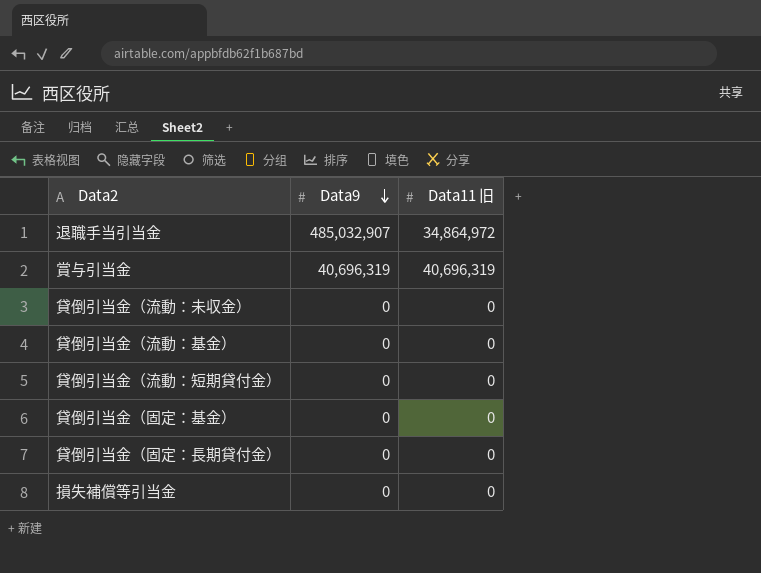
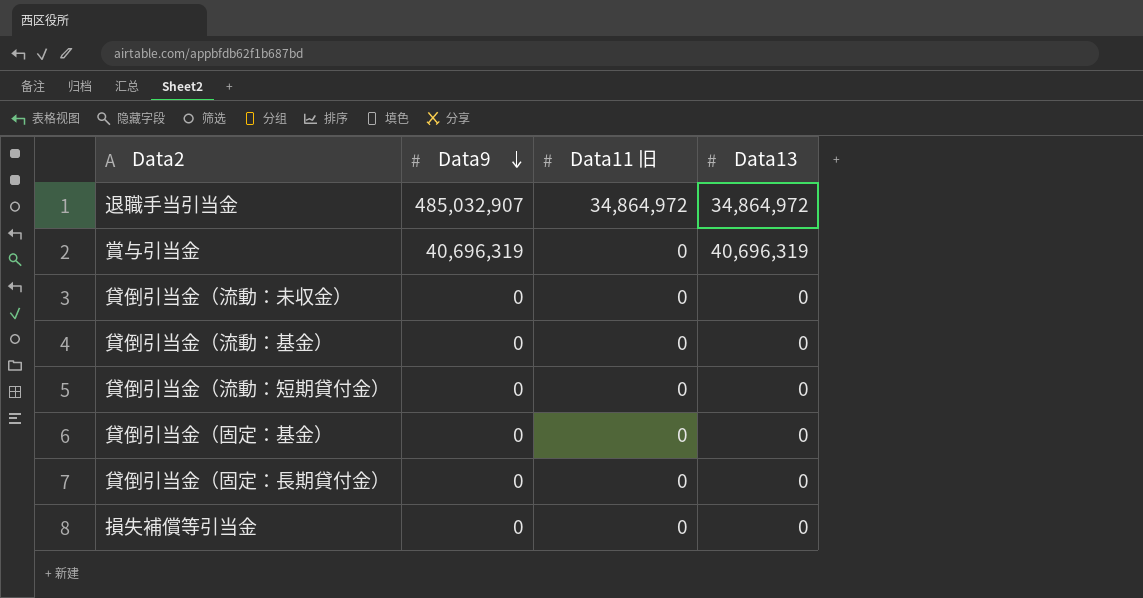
column Data13 | position: none -> 4
賞与引当金 | Data11 旧: 40,696,319 -> 0

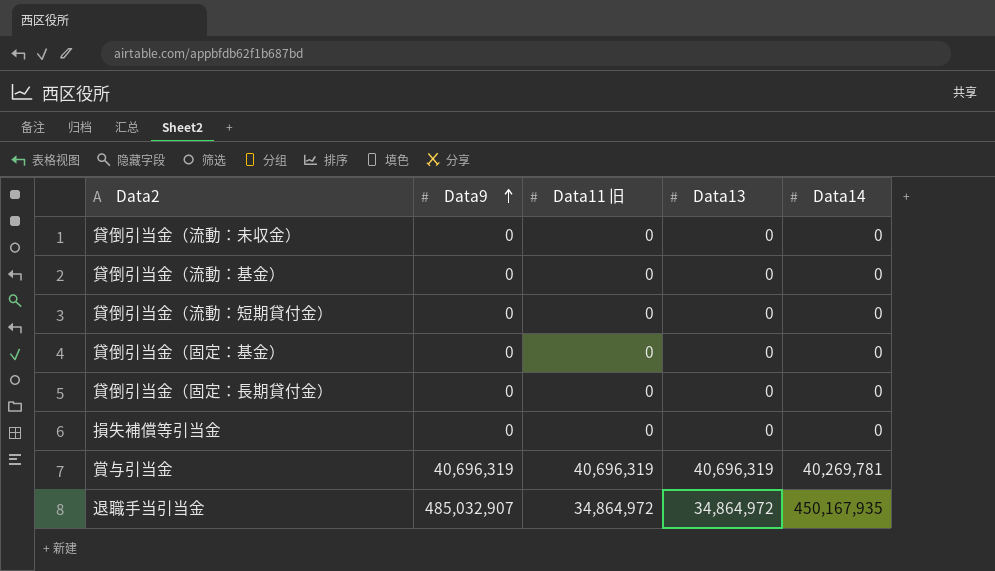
row order: Data9 descending -> Data9 ascending
column Data14 | position: none -> 5
賞与引当金 | Data11 旧: 0 -> 40,696,319

